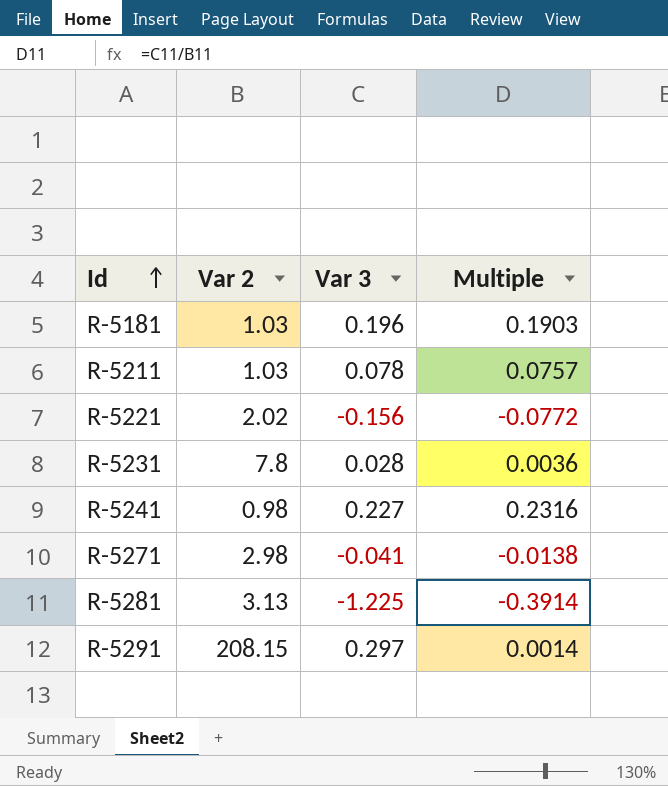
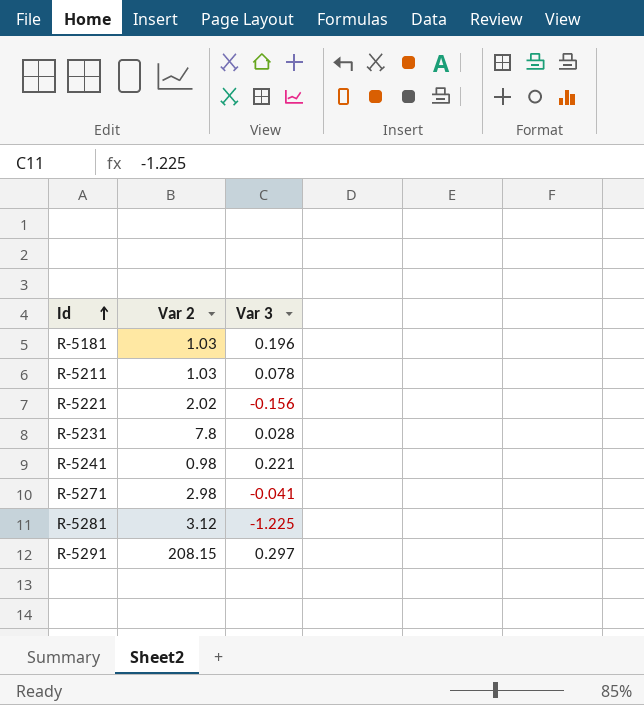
column Multiple | formula: [Var 3] / [Var 2] -> none
R-5241 | Var 3: 0.227 -> 0.221
R-5281 | Var 2: 3.13 -> 3.12

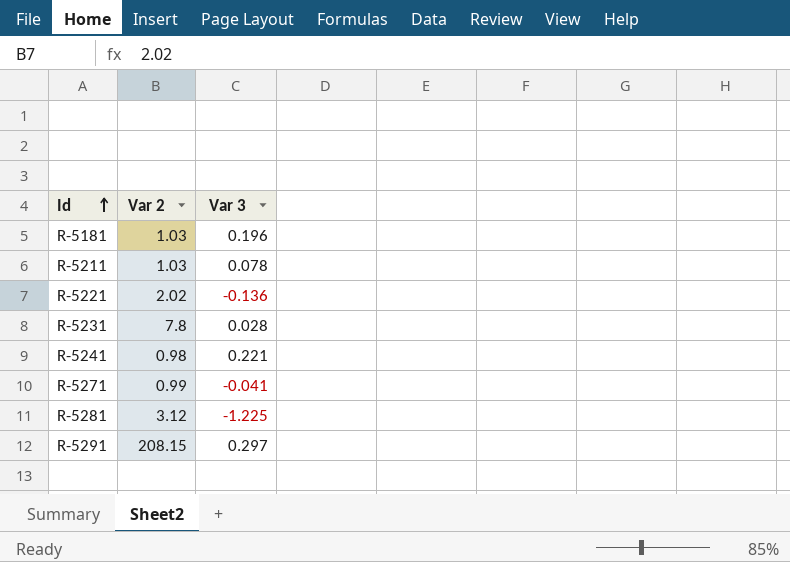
R-5221 | Var 3: -0.156 -> -0.136
R-5271 | Var 2: 2.98 -> 0.99

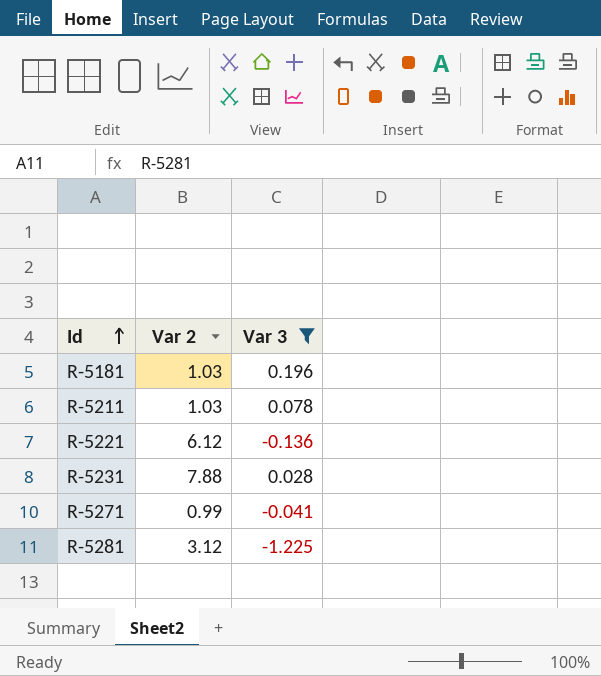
filter: none -> Var 3 <= 0.196
R-5221 | Var 2: 2.02 -> 6.12
R-5231 | Var 2: 7.8 -> 7.88

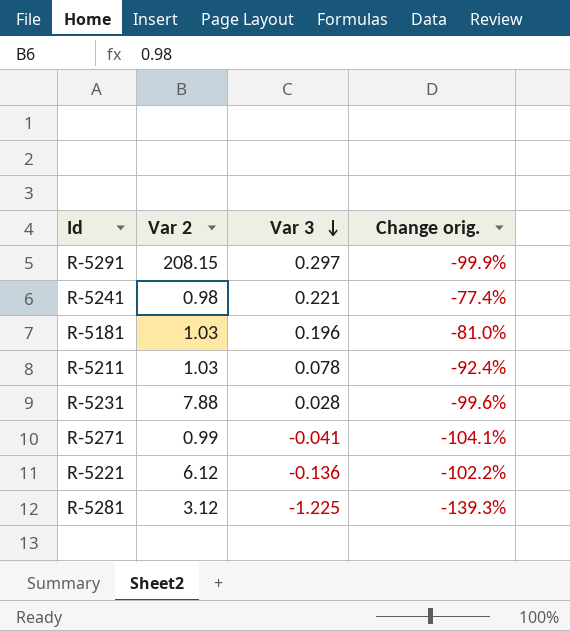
filter: Var 3 <= 0.196 -> none
row order: Id ascending -> Var 3 descending
column Change orig. | formula: none -> ([Var 3] - [Var 2]) / [Var 2]

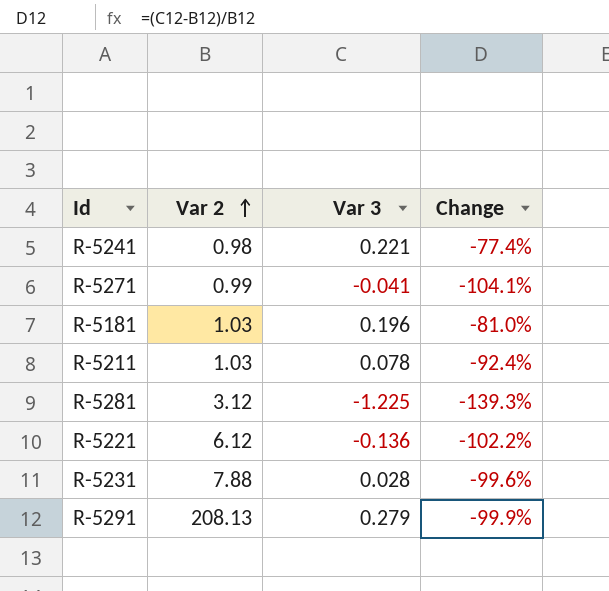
row order: Var 3 descending -> Var 2 ascending
column name: Change orig. -> Change
R-5291 | Var 2: 208.15 -> 208.13
R-5291 | Var 3: 0.297 -> 0.279

